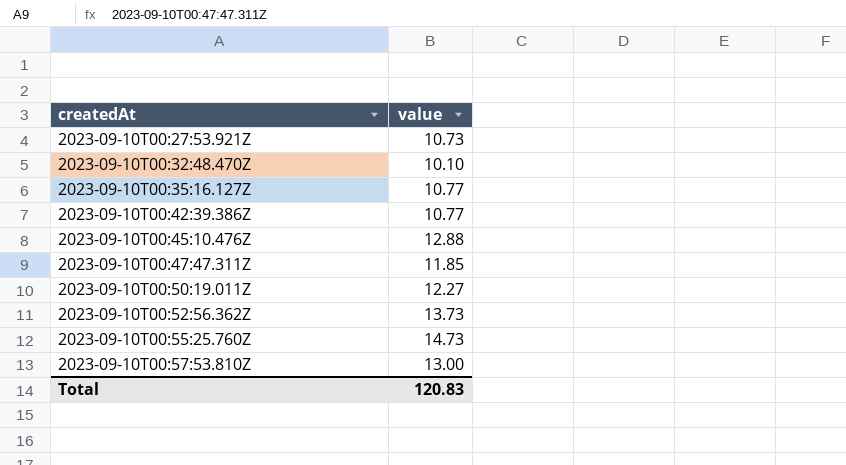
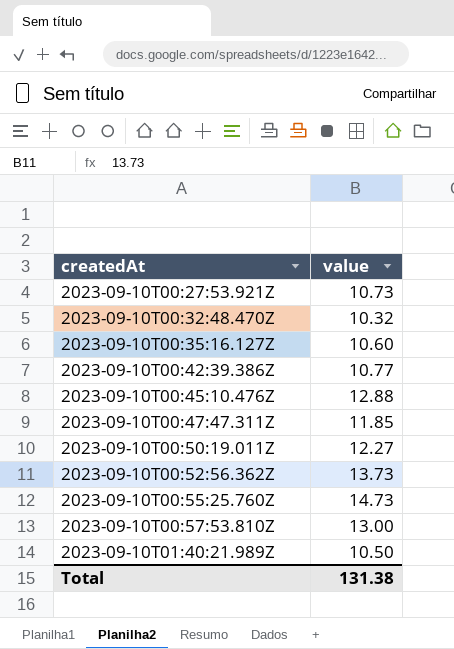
2023-09-10T00:32:48.470Z | value: 10.10 -> 10.32
2023-09-10T00:35:16.127Z | value: 10.77 -> 10.60
row 2023-09-10T01:40:21.989Z: none -> 10.50
Total | value: 120.83 -> 131.38

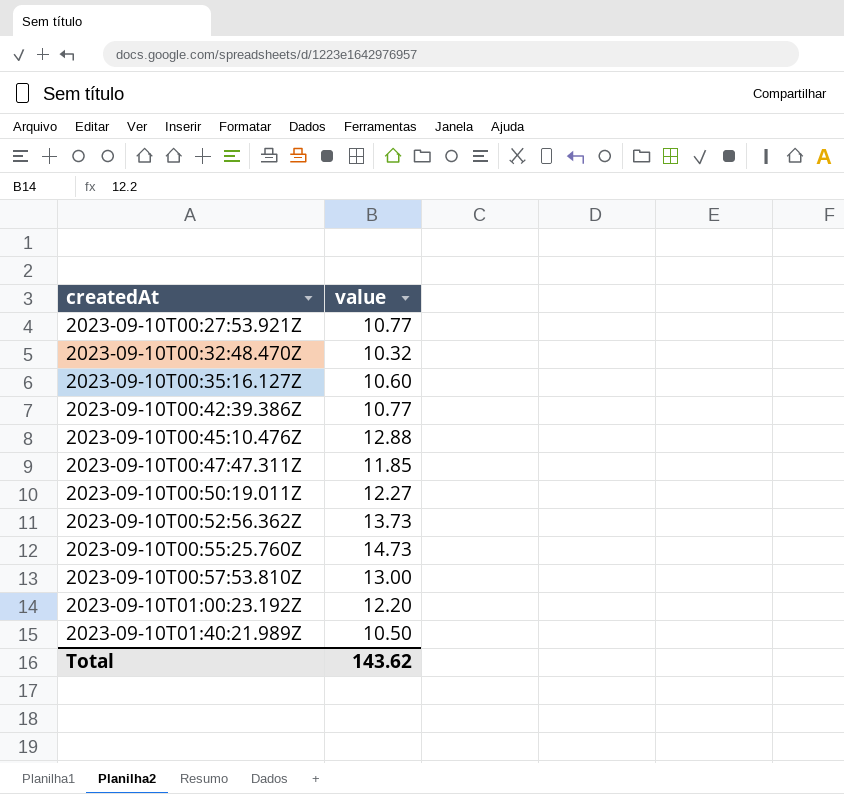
2023-09-10T00:27:53.921Z | value: 10.73 -> 10.77
row 2023-09-10T01:00:23.192Z: none -> 12.20
Total | value: 131.38 -> 143.62

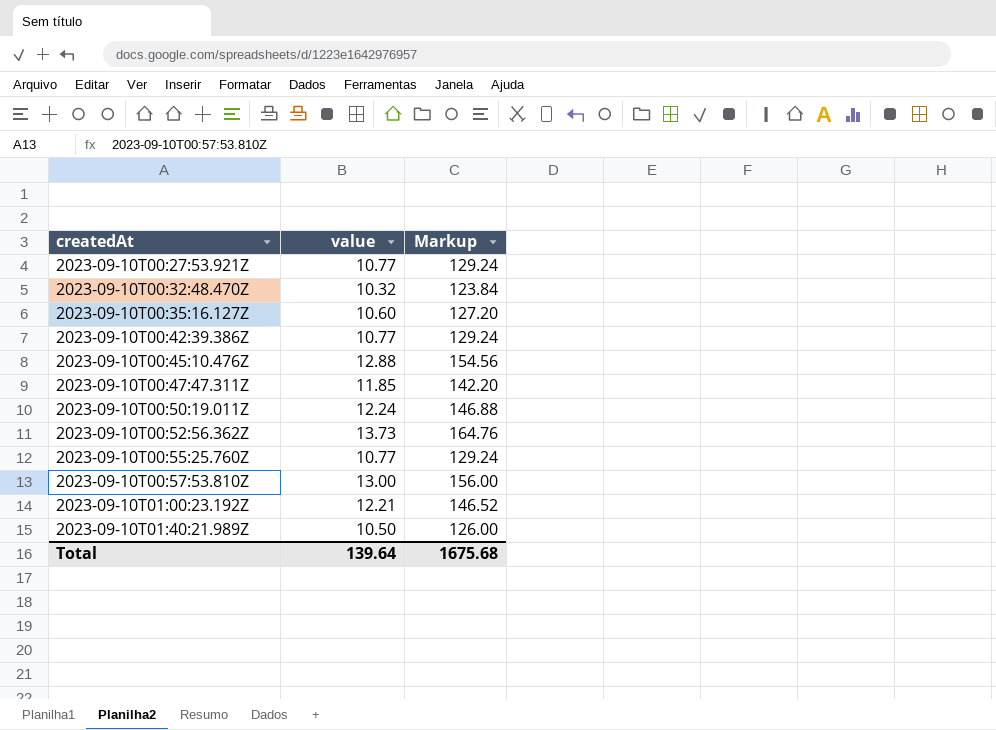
column Markup | formula: none -> [value] * 12
2023-09-10T00:50:19.011Z | value: 12.27 -> 12.24
2023-09-10T00:55:25.760Z | value: 14.73 -> 10.77
2023-09-10T01:00:23.192Z | value: 12.20 -> 12.21
Total | value: 143.62 -> 139.64

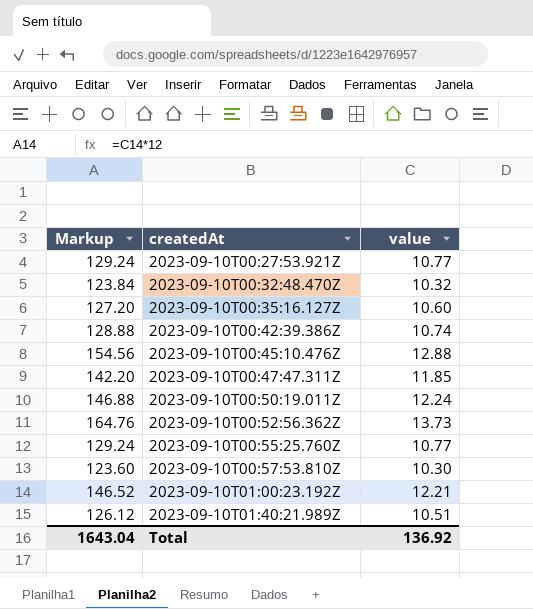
column Markup | position: 3 -> 1
2023-09-10T00:42:39.386Z | Markup: 129.24 -> 128.88
2023-09-10T00:42:39.386Z | value: 10.77 -> 10.74
2023-09-10T00:57:53.810Z | Markup: 156.00 -> 123.60
2023-09-10T00:57:53.810Z | value: 13.00 -> 10.30
2023-09-10T01:40:21.989Z | Markup: 126.00 -> 126.12
2023-09-10T01:40:21.989Z | value: 10.50 -> 10.51
Total | Markup: 1675.68 -> 1643.04
Total | value: 139.64 -> 136.92

